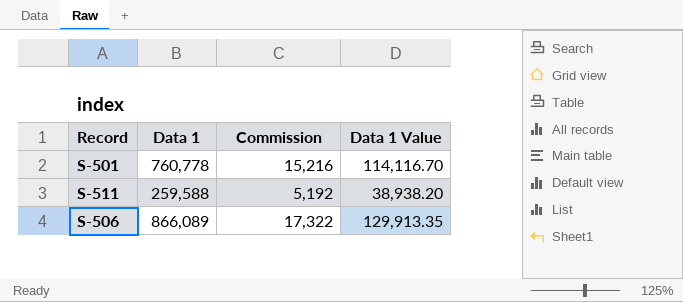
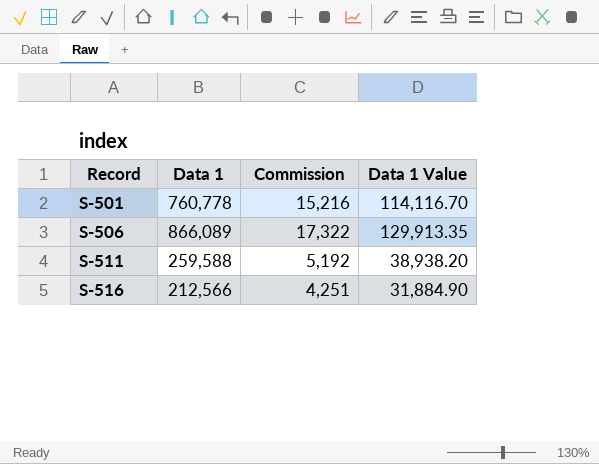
row order: none -> Record ascending
row S-516: none -> 212,566 | 4,251 | 31,884.90

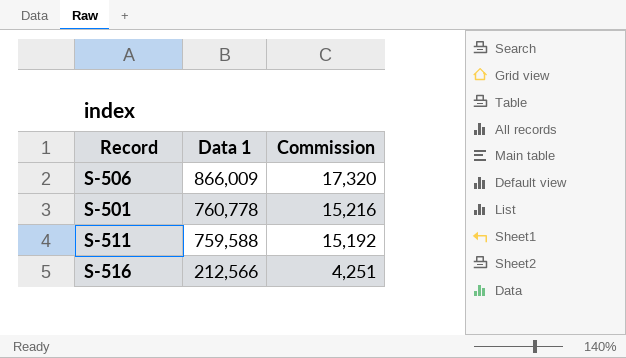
row order: Record ascending -> Data 1 descending
column Data 1 Value | formula: [Data 1] * 0.15 -> none
S-506 | Data 1: 866,089 -> 866,009
S-506 | Commission: 17,322 -> 17,320
S-511 | Data 1: 259,588 -> 759,588
S-511 | Commission: 5,192 -> 15,192

